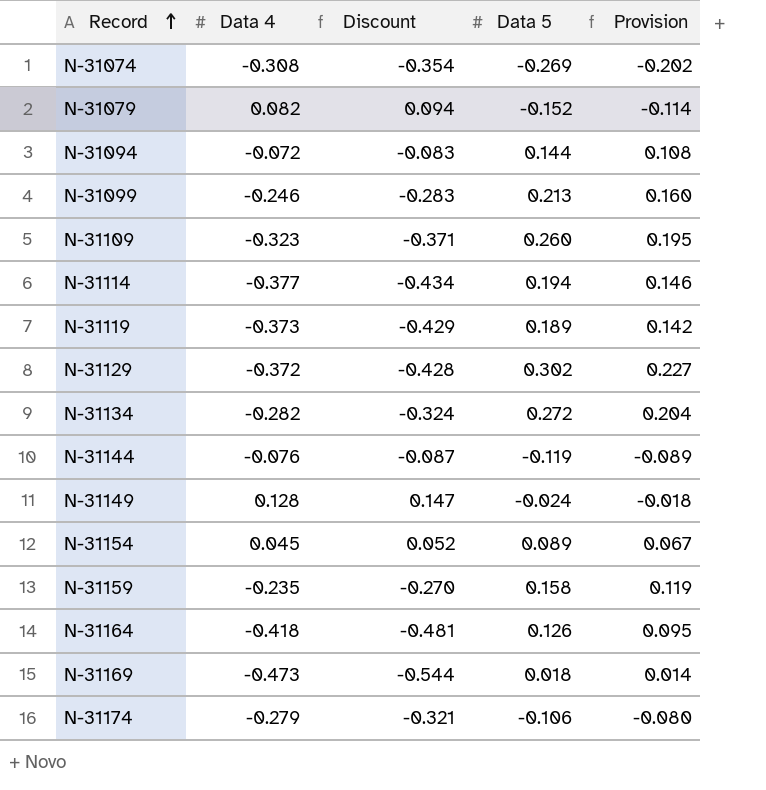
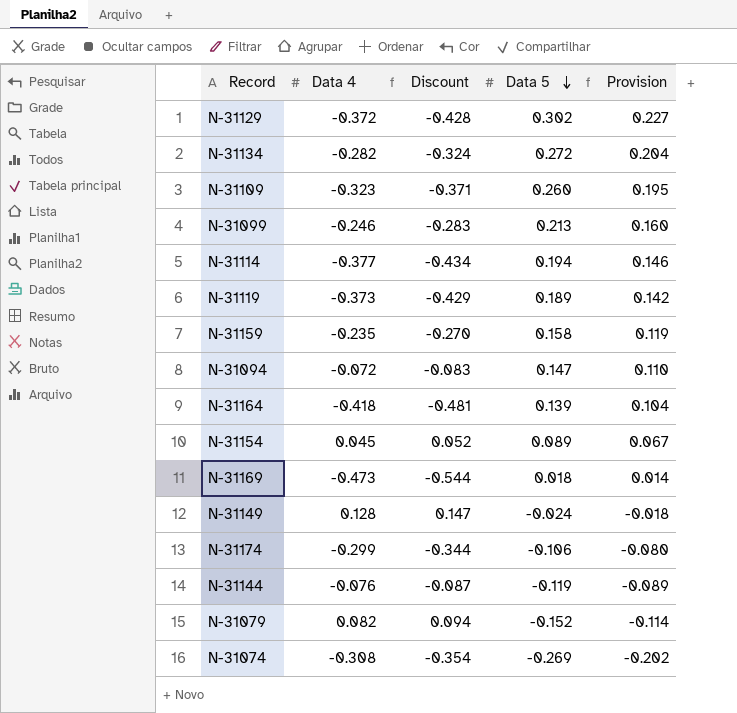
row order: Record ascending -> Data 5 descending
N-31094 | Data 5: 0.144 -> 0.147
N-31094 | Provision: 0.108 -> 0.110
N-31164 | Data 5: 0.126 -> 0.139
N-31164 | Provision: 0.095 -> 0.104
N-31174 | Data 4: -0.279 -> -0.299
N-31174 | Discount: -0.321 -> -0.344

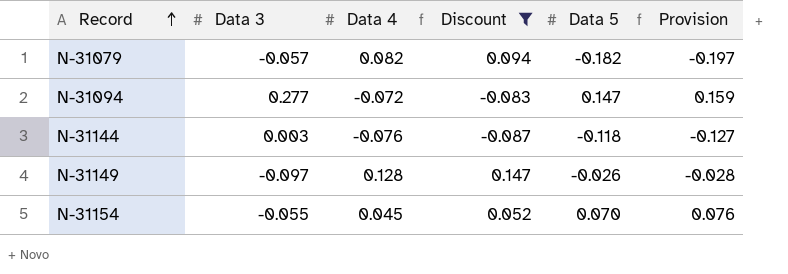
filter: none -> Discount >= -0.087
row order: Data 5 descending -> Record ascending
column Data 3 | position: none -> 2
column Provision | formula: [Data 5] * 0.75 -> [Data 5] * 1.08
N-31079 | Data 5: -0.152 -> -0.182
N-31144 | Data 5: -0.119 -> -0.118
N-31149 | Data 5: -0.024 -> -0.026
N-31154 | Data 5: 0.089 -> 0.070

